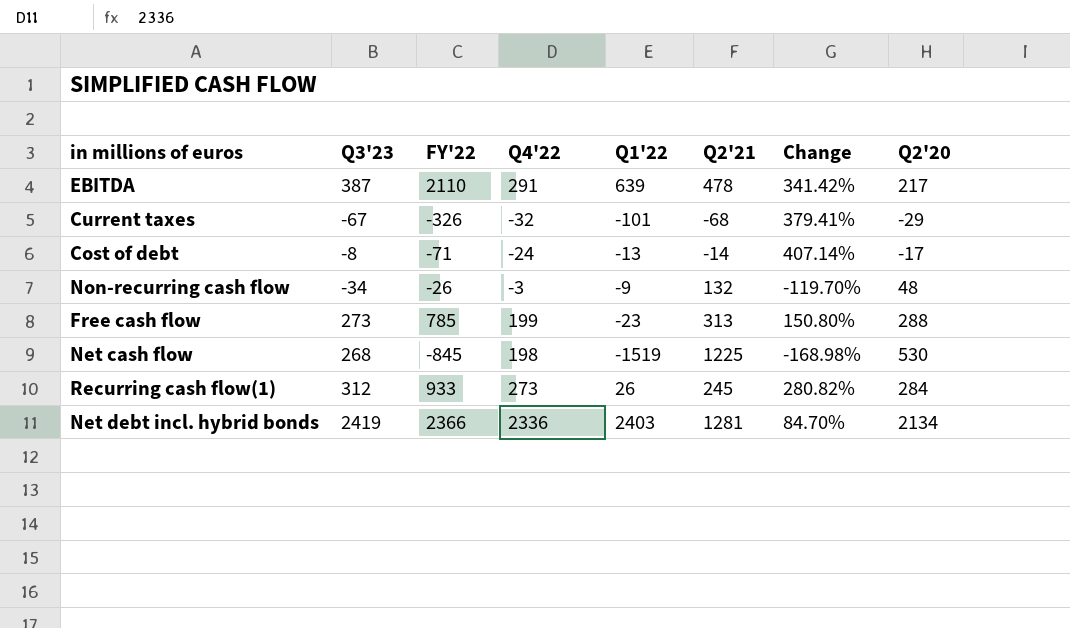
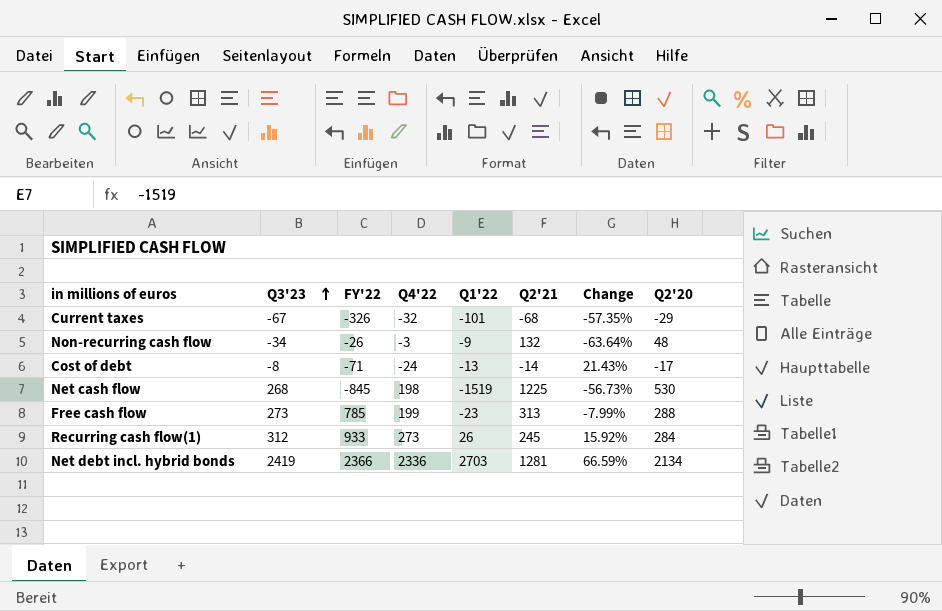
row order: none -> Q3'23 ascending
column Change | formula: ([FY'22] - [Q2'21]) / [Q2'21] -> ([Q2'20] - [Q2'21]) / [Q2'21]
row EBITDA: 387 | 2110 | 291 | 639 | 478 | 341.42% | 217 -> none
Net debt incl. hybrid bonds | Q1'22: 2403 -> 2703

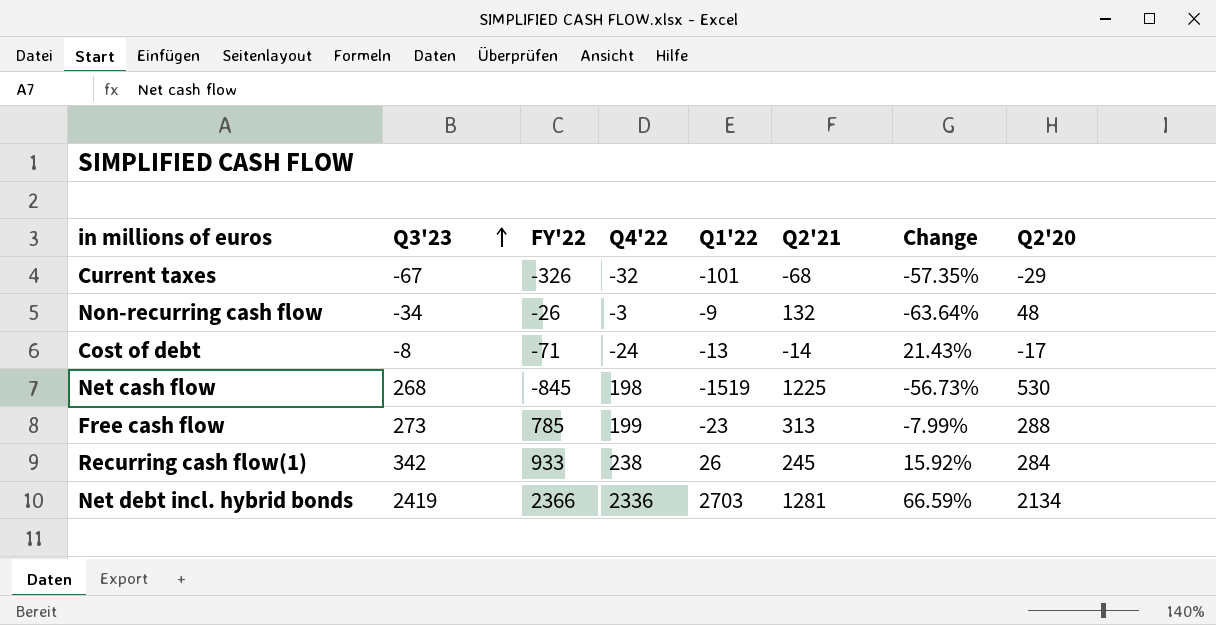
Recurring cash flow(1) | Q3'23: 312 -> 342
Recurring cash flow(1) | Q4'22: 273 -> 238

